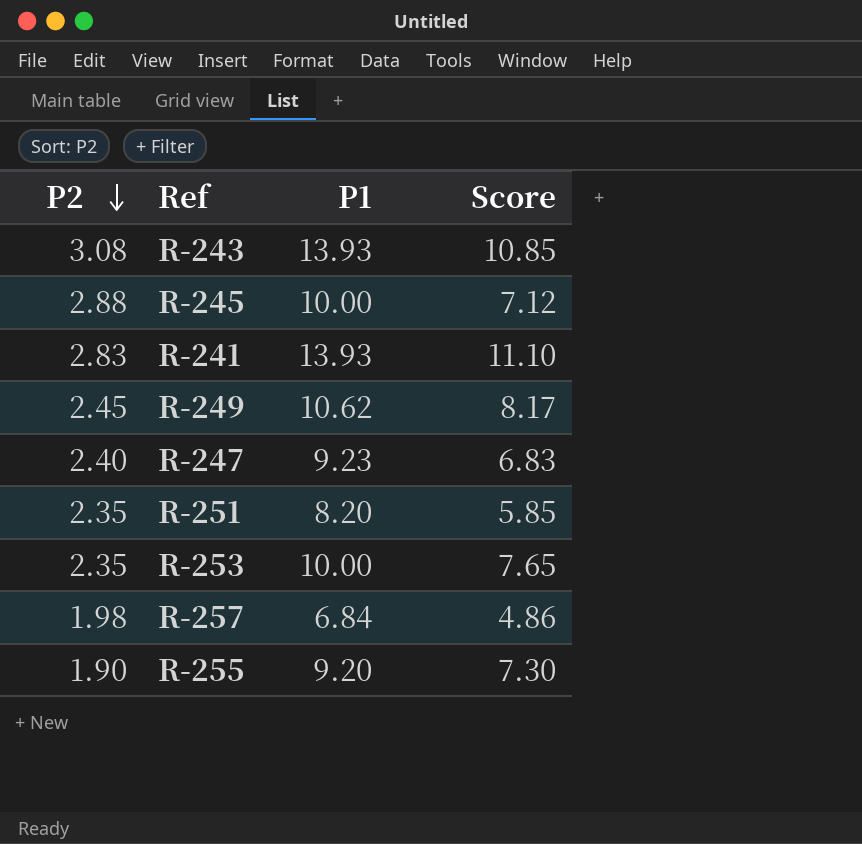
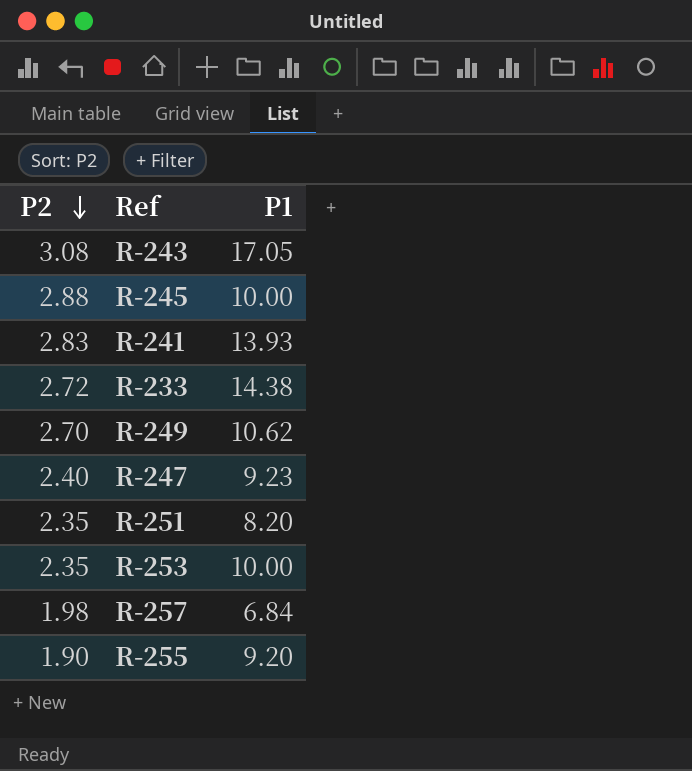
column Score | formula: [P1] - [P2] -> none
R-243 | P1: 13.93 -> 17.05
row R-233: none -> 2.72 | 14.38
R-249 | P2: 2.45 -> 2.70

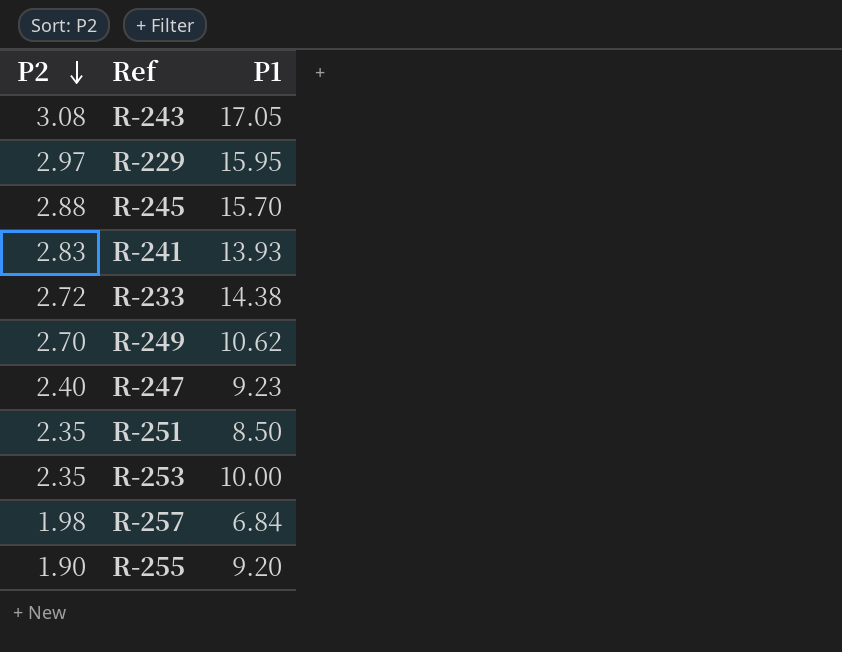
row R-229: none -> 2.97 | 15.95
R-245 | P1: 10.00 -> 15.70
R-251 | P1: 8.20 -> 8.50

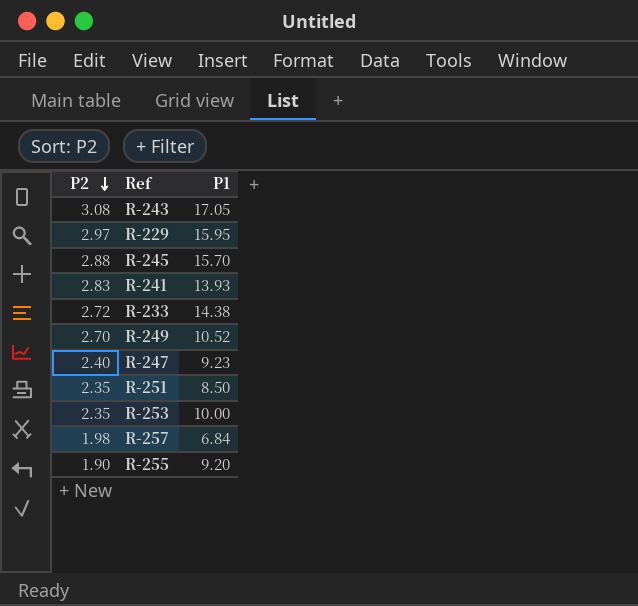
R-249 | P1: 10.62 -> 10.52

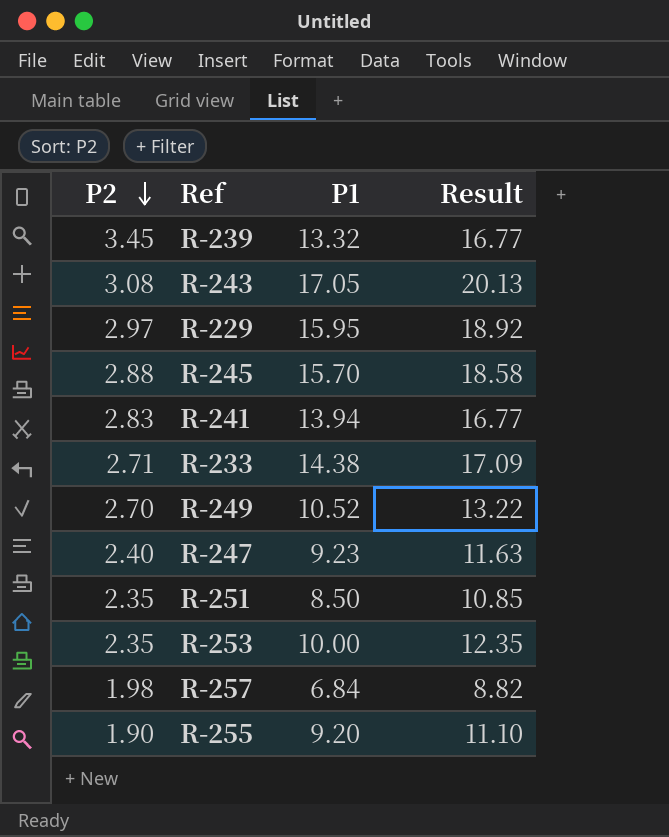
column Result | formula: none -> [P2] + [P1]
row R-239: none -> 3.45 | 13.32 | 16.77
R-241 | P1: 13.93 -> 13.94
R-233 | P2: 2.72 -> 2.71

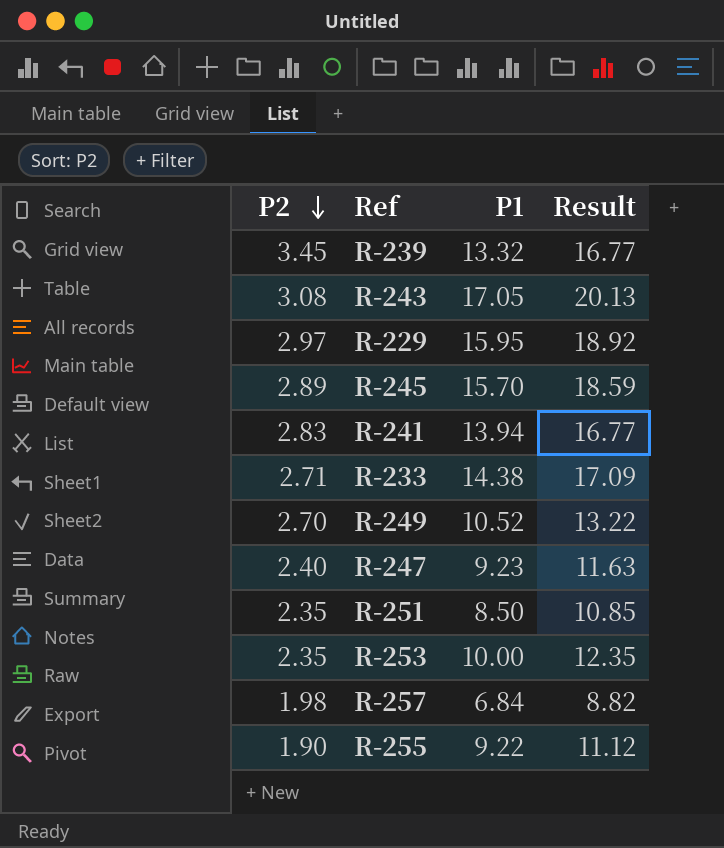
R-245 | P2: 2.88 -> 2.89
R-245 | Result: 18.58 -> 18.59
R-255 | P1: 9.20 -> 9.22
R-255 | Result: 11.10 -> 11.12

